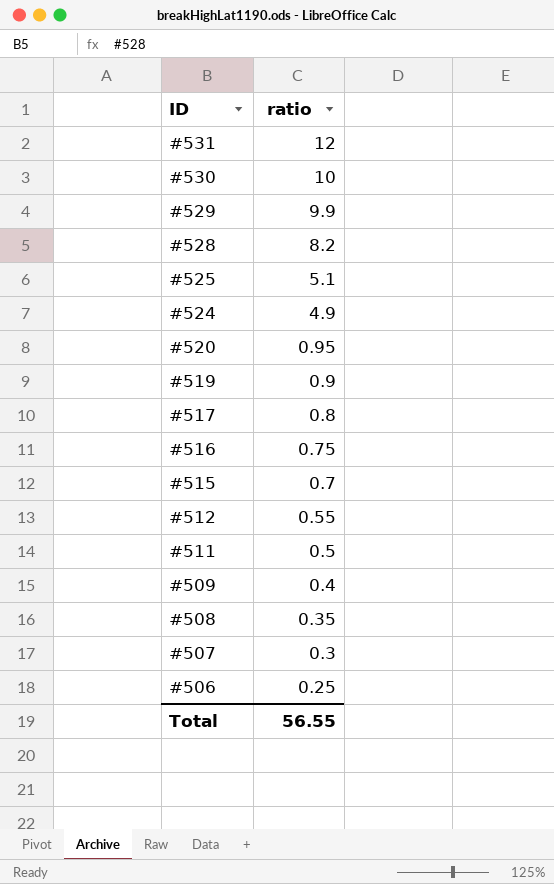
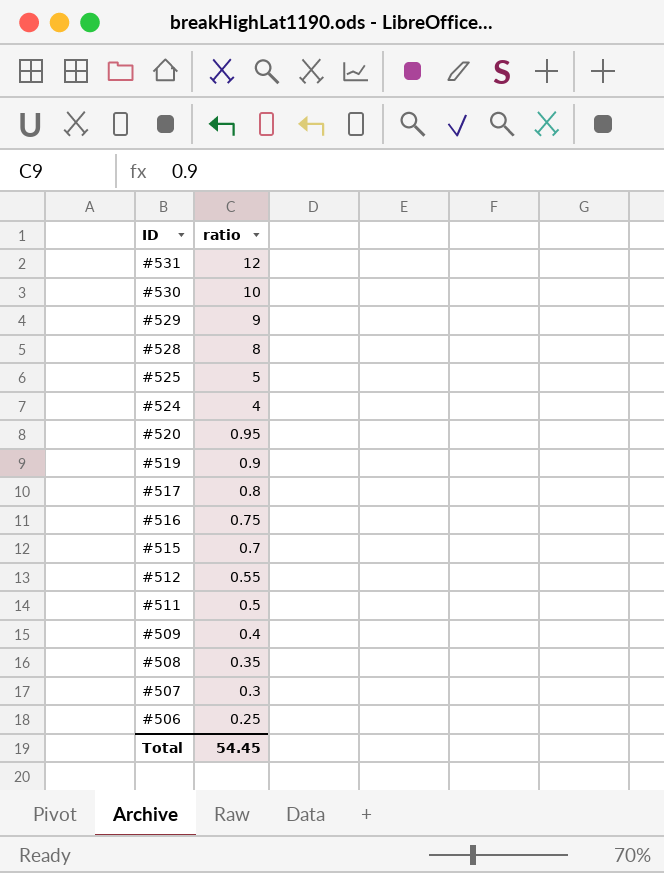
#529 | ratio: 9.9 -> 9
#528 | ratio: 8.2 -> 8
#525 | ratio: 5.1 -> 5
#524 | ratio: 4.9 -> 4
Total | ratio: 56.55 -> 54.45

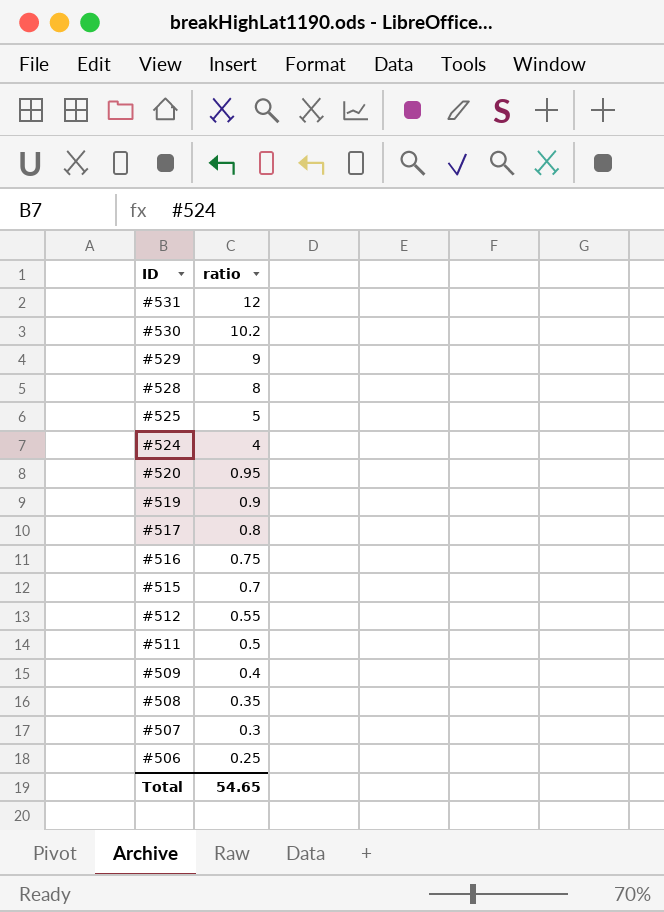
#530 | ratio: 10 -> 10.2
Total | ratio: 54.45 -> 54.65

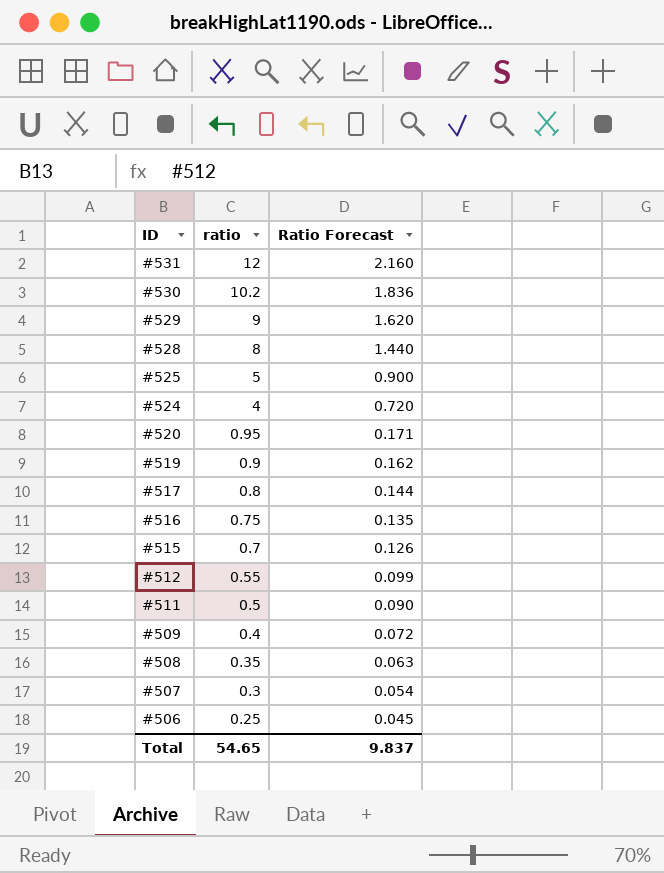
column Ratio Forecast | formula: none -> [ratio] * 0.18

